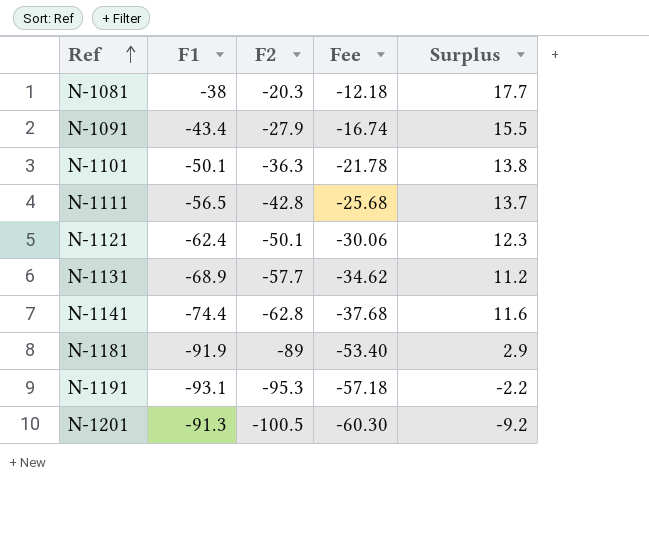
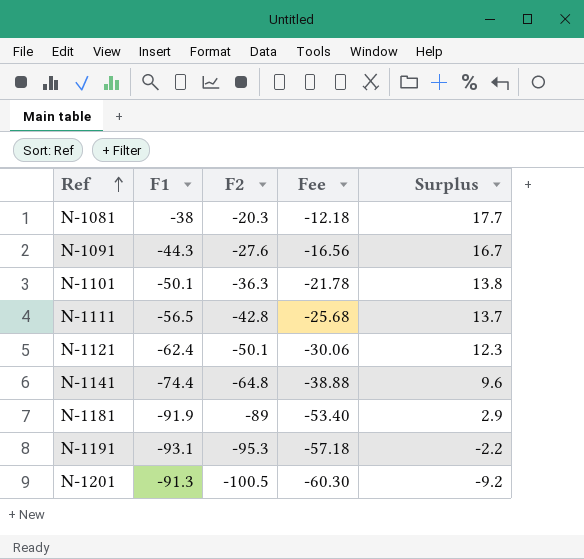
row N-1131: -68.9 | -57.7 | -34.62 | 11.2 -> none
N-1091 | F1: -43.4 -> -44.3
N-1091 | F2: -27.9 -> -27.6
N-1091 | Fee: -16.74 -> -16.56
N-1091 | Surplus: 15.5 -> 16.7
N-1141 | F2: -62.8 -> -64.8
N-1141 | Fee: -37.68 -> -38.88
N-1141 | Surplus: 11.6 -> 9.6

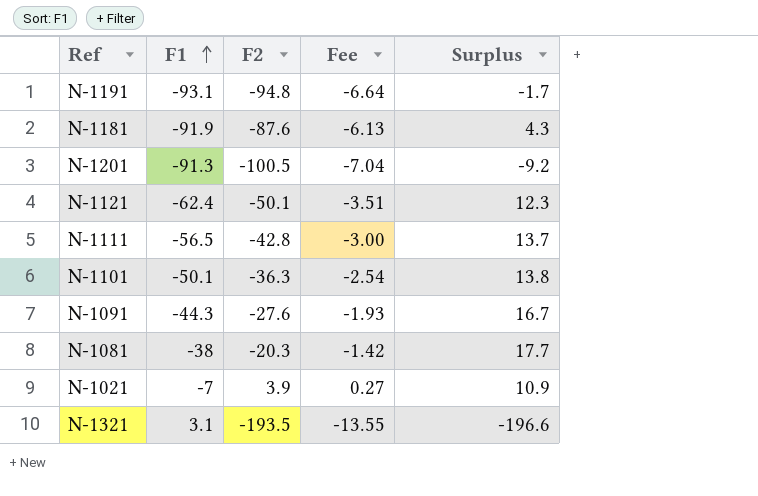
row order: Ref ascending -> F1 ascending
column Fee | formula: [F2] * 0.6 -> [F2] * 0.07
row N-1141: -74.4 | -64.8 | -38.88 | 9.6 -> none
N-1191 | F2: -95.3 -> -94.8
N-1191 | Surplus: -2.2 -> -1.7
N-1181 | F2: -89 -> -87.6
N-1181 | Surplus: 2.9 -> 4.3
row N-1021: none -> -7 | 3.9 | 0.27 | 10.9
row N-1321: none -> 3.1 | -193.5 | -13.55 | -196.6

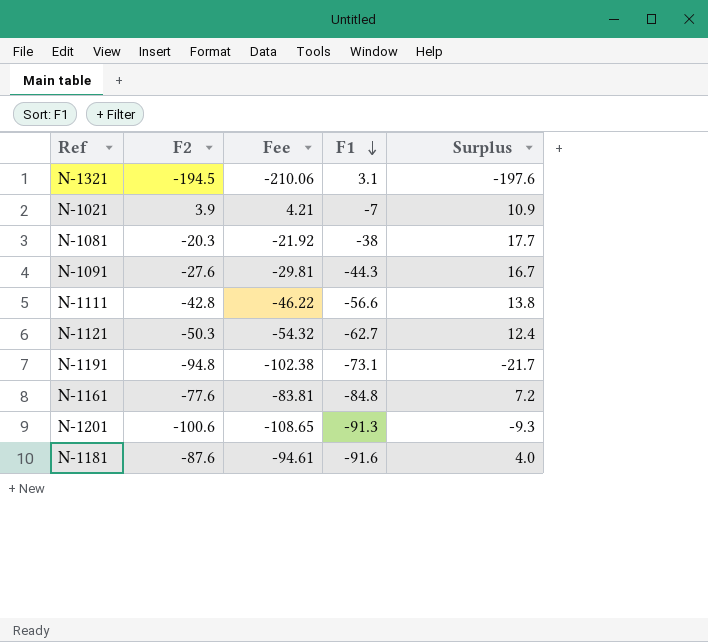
row order: F1 ascending -> F1 descending
column Fee | formula: [F2] * 0.07 -> [F2] * 1.08
column F1 | position: 2 -> 4
row N-1101: -50.1 | -36.3 | -2.54 | 13.8 -> none
N-1321 | F2: -193.5 -> -194.5
N-1321 | Surplus: -196.6 -> -197.6
N-1111 | F1: -56.5 -> -56.6
N-1111 | Surplus: 13.7 -> 13.8
N-1121 | F2: -50.1 -> -50.3
N-1121 | F1: -62.4 -> -62.7
N-1121 | Surplus: 12.3 -> 12.4
N-1191 | F1: -93.1 -> -73.1
N-1191 | Surplus: -1.7 -> -21.7
row N-1161: none -> -77.6 | -83.81 | -84.8 | 7.2
N-1201 | F2: -100.5 -> -100.6
N-1201 | Surplus: -9.2 -> -9.3
N-1181 | F1: -91.9 -> -91.6
N-1181 | Surplus: 4.3 -> 4.0

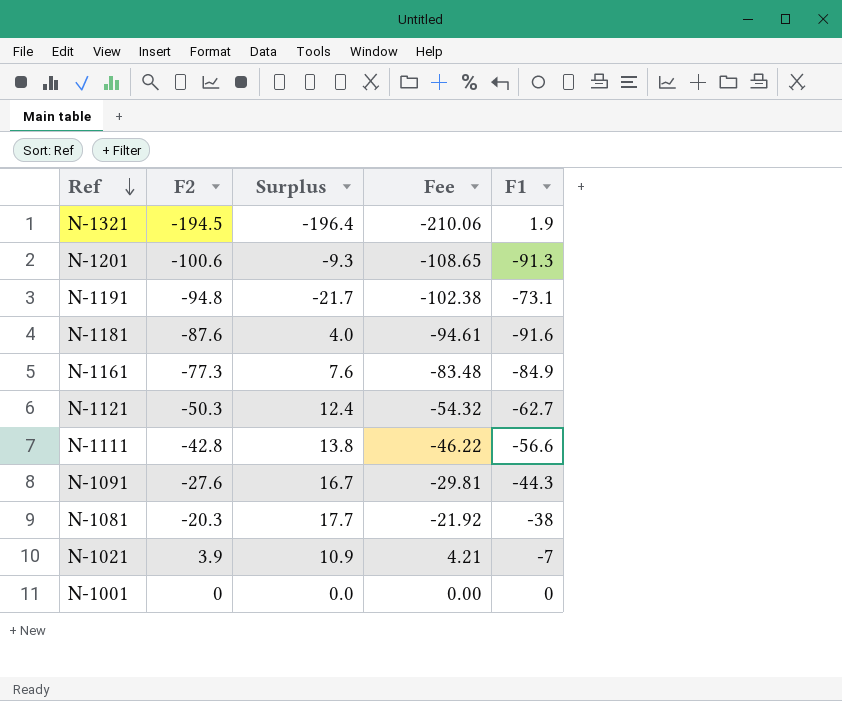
row order: F1 descending -> Ref descending
column Surplus | position: 5 -> 3
N-1321 | Surplus: -197.6 -> -196.4
N-1321 | F1: 3.1 -> 1.9
N-1161 | F2: -77.6 -> -77.3
N-1161 | Surplus: 7.2 -> 7.6
N-1161 | Fee: -83.81 -> -83.48
N-1161 | F1: -84.8 -> -84.9
row N-1001: none -> 0 | 0.0 | 0.00 | 0

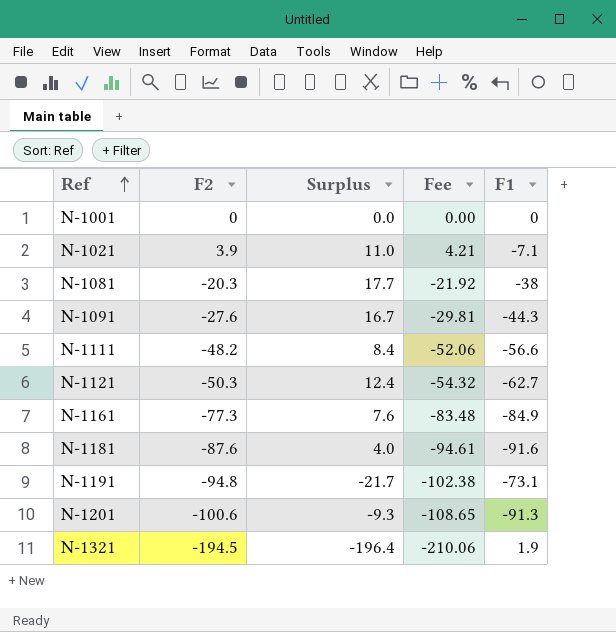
row order: Ref descending -> Ref ascending
N-1021 | Surplus: 10.9 -> 11.0
N-1021 | F1: -7 -> -7.1
N-1111 | F2: -42.8 -> -48.2
N-1111 | Surplus: 13.8 -> 8.4
N-1111 | Fee: -46.22 -> -52.06

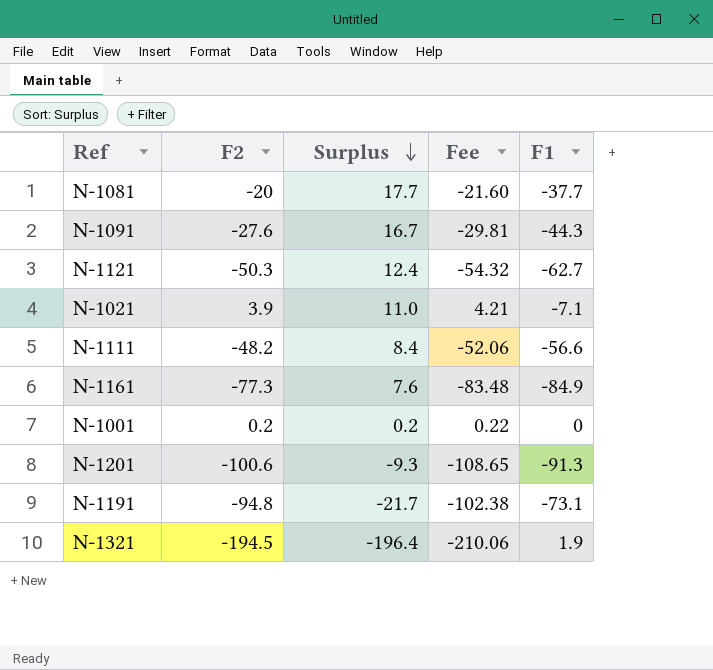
row order: Ref ascending -> Surplus descending
row N-1181: -87.6 | 4.0 | -94.61 | -91.6 -> none
N-1081 | F2: -20.3 -> -20
N-1081 | Fee: -21.92 -> -21.60
N-1081 | F1: -38 -> -37.7
N-1001 | F2: 0 -> 0.2
N-1001 | Surplus: 0.0 -> 0.2
N-1001 | Fee: 0.00 -> 0.22

